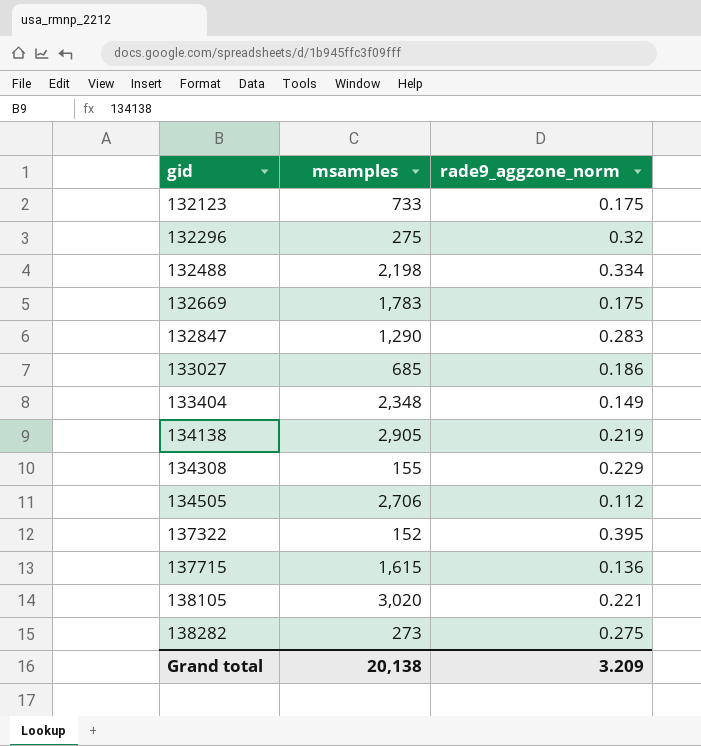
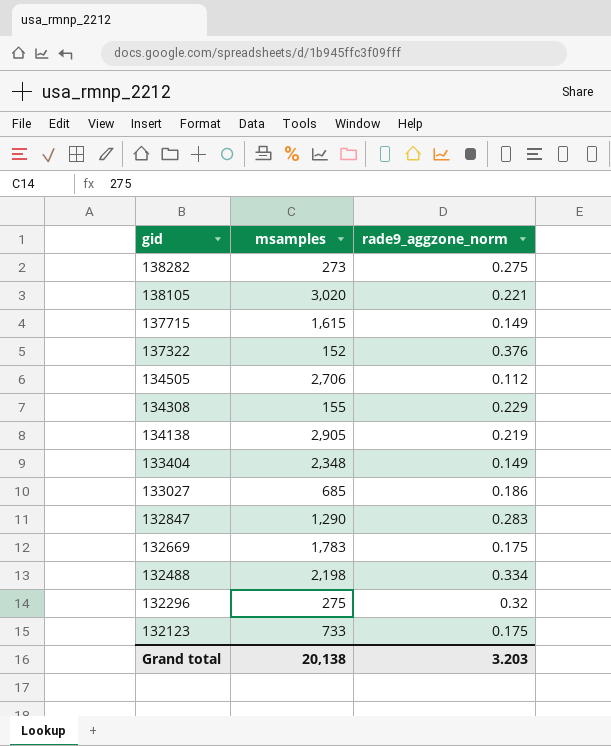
row order: gid ascending -> gid descending
137715 | rade9_aggzone_norm: 0.136 -> 0.149
137322 | rade9_aggzone_norm: 0.395 -> 0.376
Grand total | rade9_aggzone_norm: 3.209 -> 3.203

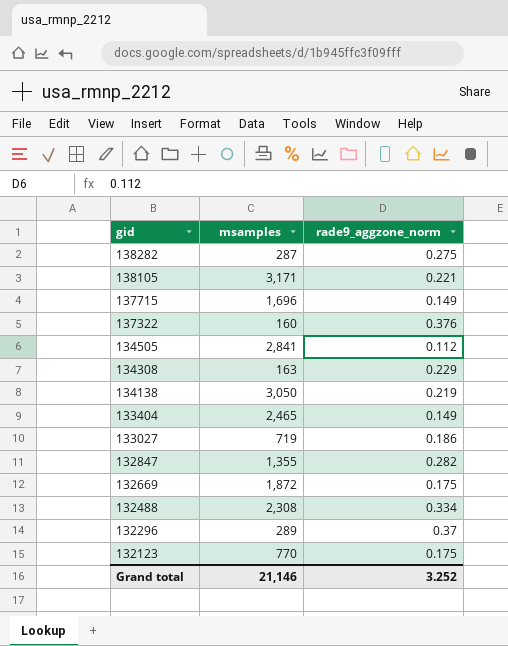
138282 | msamples: 273 -> 287
138105 | msamples: 3,020 -> 3,171
137715 | msamples: 1,615 -> 1,696
137322 | msamples: 152 -> 160
134505 | msamples: 2,706 -> 2,841
134308 | msamples: 155 -> 163
134138 | msamples: 2,905 -> 3,050
133404 | msamples: 2,348 -> 2,465
133027 | msamples: 685 -> 719
132847 | msamples: 1,290 -> 1,355
132847 | rade9_aggzone_norm: 0.283 -> 0.282
132669 | msamples: 1,783 -> 1,872
132488 | msamples: 2,198 -> 2,308
132296 | msamples: 275 -> 289
132296 | rade9_aggzone_norm: 0.32 -> 0.37
132123 | msamples: 733 -> 770
Grand total | msamples: 20,138 -> 21,146
Grand total | rade9_aggzone_norm: 3.203 -> 3.252

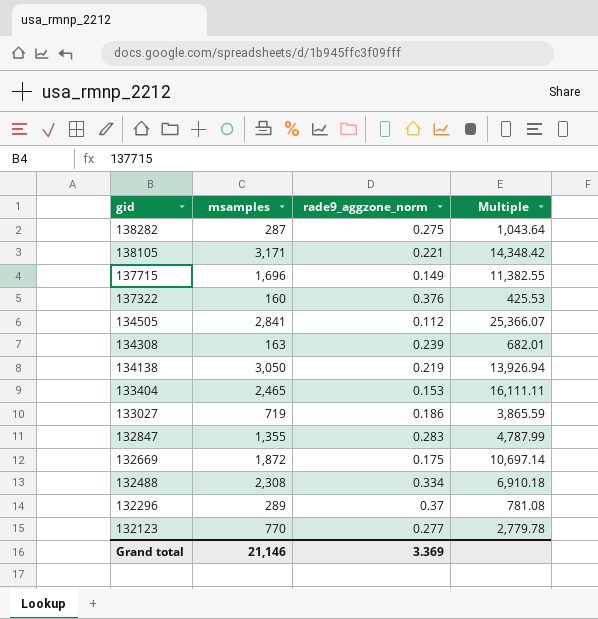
column Multiple | formula: none -> [msamples] / [rade9_aggzone_norm]
134308 | rade9_aggzone_norm: 0.229 -> 0.239
133404 | rade9_aggzone_norm: 0.149 -> 0.153
132847 | rade9_aggzone_norm: 0.282 -> 0.283
132123 | rade9_aggzone_norm: 0.175 -> 0.277
Grand total | rade9_aggzone_norm: 3.252 -> 3.369

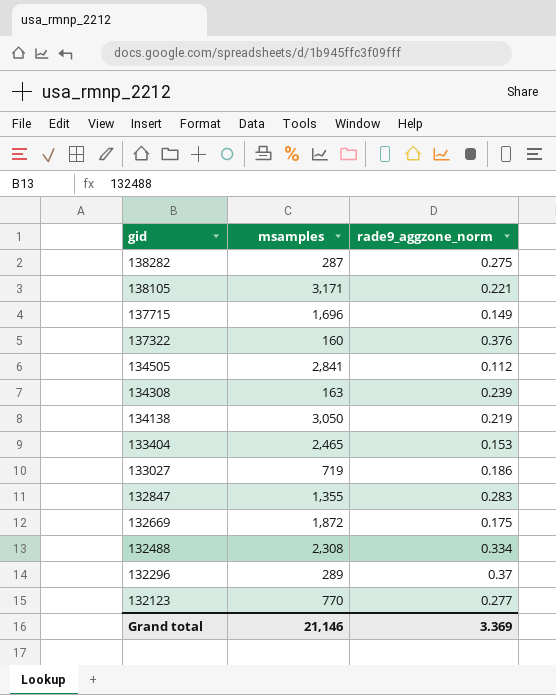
column Multiple | formula: [msamples] / [rade9_aggzone_norm] -> none

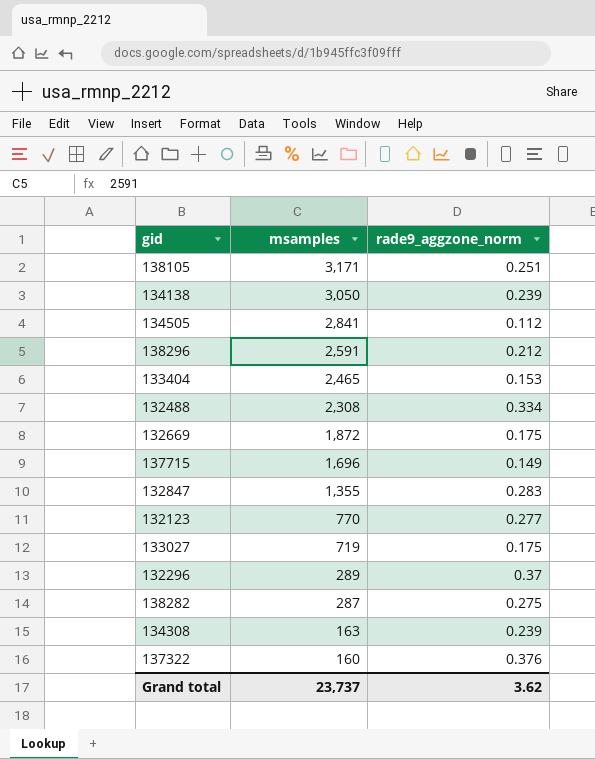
row order: gid descending -> msamples descending
138105 | rade9_aggzone_norm: 0.221 -> 0.251
134138 | rade9_aggzone_norm: 0.219 -> 0.239
row 138296: none -> 2,591 | 0.212
133027 | rade9_aggzone_norm: 0.186 -> 0.175
Grand total | msamples: 21,146 -> 23,737
Grand total | rade9_aggzone_norm: 3.369 -> 3.62

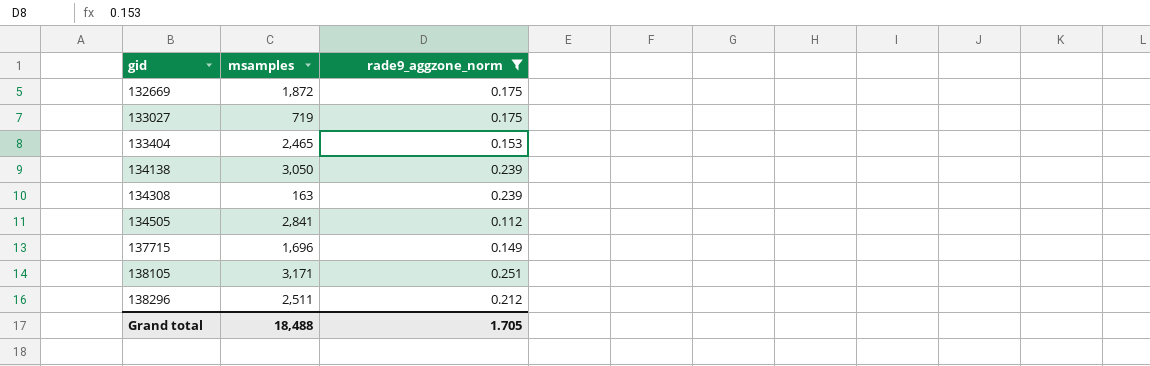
filter: none -> rade9_aggzone_norm <= 0.251
row order: msamples descending -> gid ascending
138296 | msamples: 2,591 -> 2,511
Grand total | msamples: 23,737 -> 18,488
Grand total | rade9_aggzone_norm: 3.62 -> 1.705

